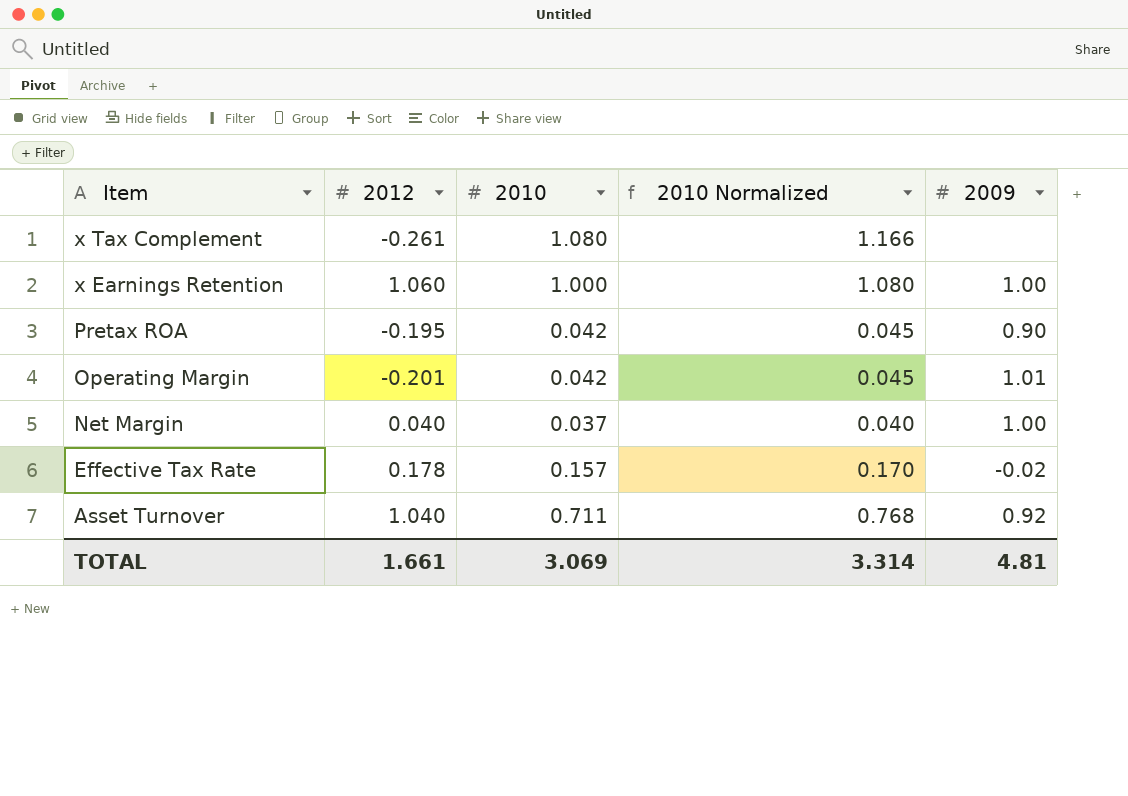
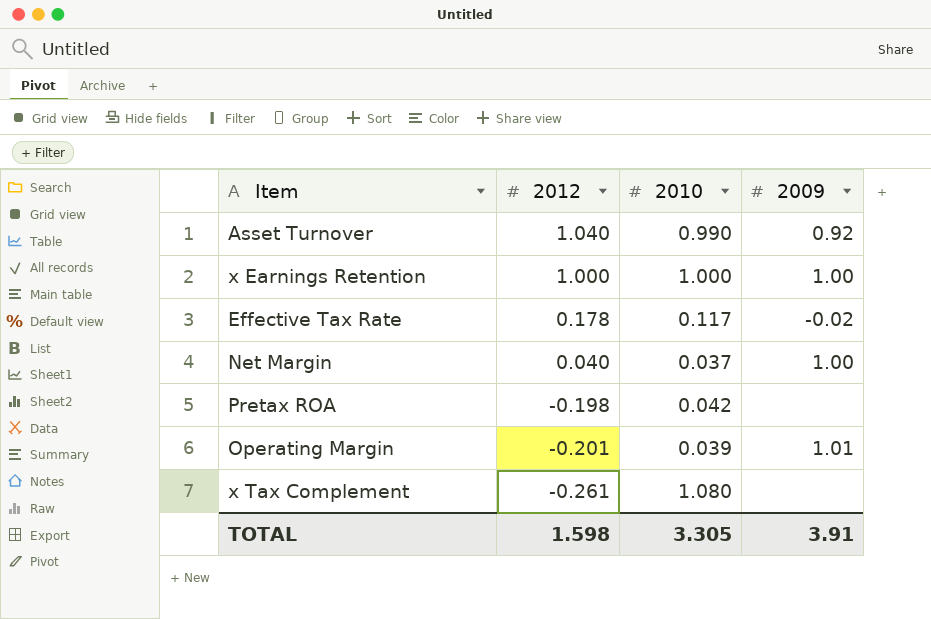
row order: Item descending -> 2012 descending
column 2010 Normalized | formula: [2010] * 1.08 -> none
Asset Turnover | 2010: 0.711 -> 0.990
x Earnings Retention | 2012: 1.060 -> 1.000
Effective Tax Rate | 2010: 0.157 -> 0.117
Pretax ROA | 2012: -0.195 -> -0.198
Pretax ROA | 2009: 0.90 -> none
Operating Margin | 2010: 0.042 -> 0.039
TOTAL | 2012: 1.661 -> 1.598
TOTAL | 2010: 3.069 -> 3.305
TOTAL | 2009: 4.81 -> 3.91

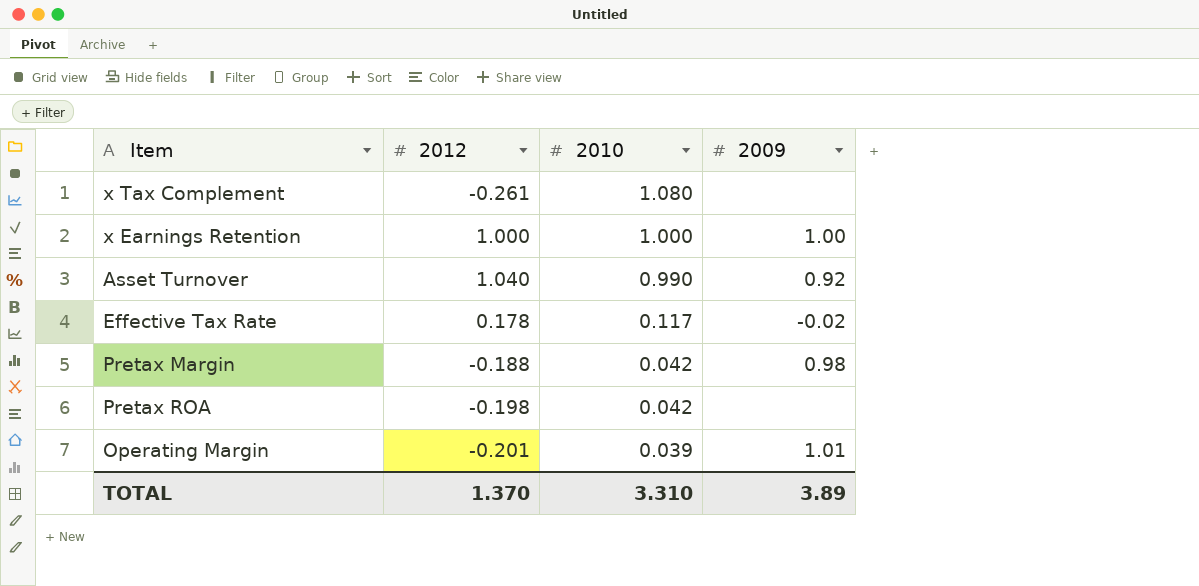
row order: 2012 descending -> 2010 descending
row Net Margin: 0.040 | 0.037 | 1.00 -> none
row Pretax Margin: none -> -0.188 | 0.042 | 0.98
TOTAL | 2012: 1.598 -> 1.370
TOTAL | 2010: 3.305 -> 3.310
TOTAL | 2009: 3.91 -> 3.89

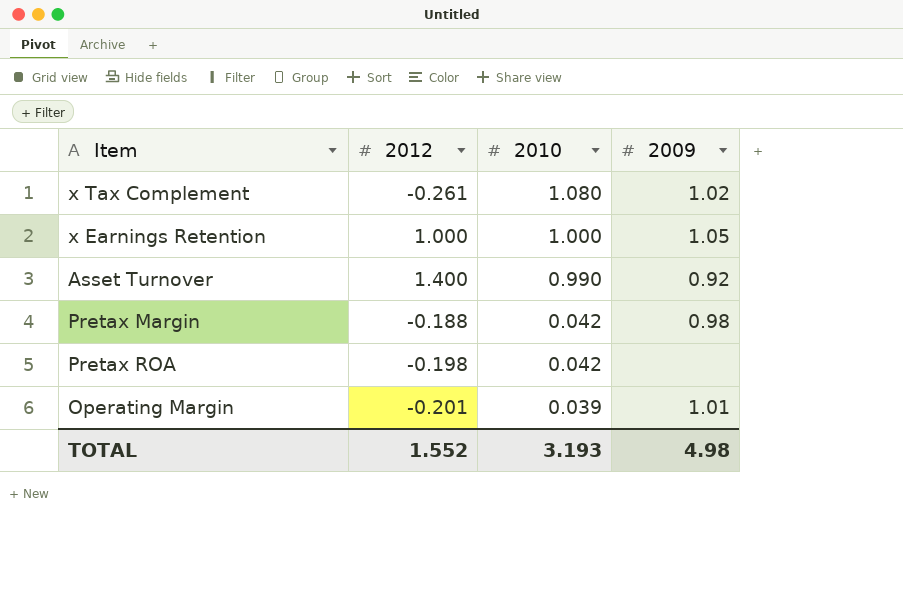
row Effective Tax Rate: 0.178 | 0.117 | -0.02 -> none
x Tax Complement | 2009: none -> 1.02
x Earnings Retention | 2009: 1.00 -> 1.05
Asset Turnover | 2012: 1.040 -> 1.400
TOTAL | 2012: 1.370 -> 1.552
TOTAL | 2010: 3.310 -> 3.193
TOTAL | 2009: 3.89 -> 4.98

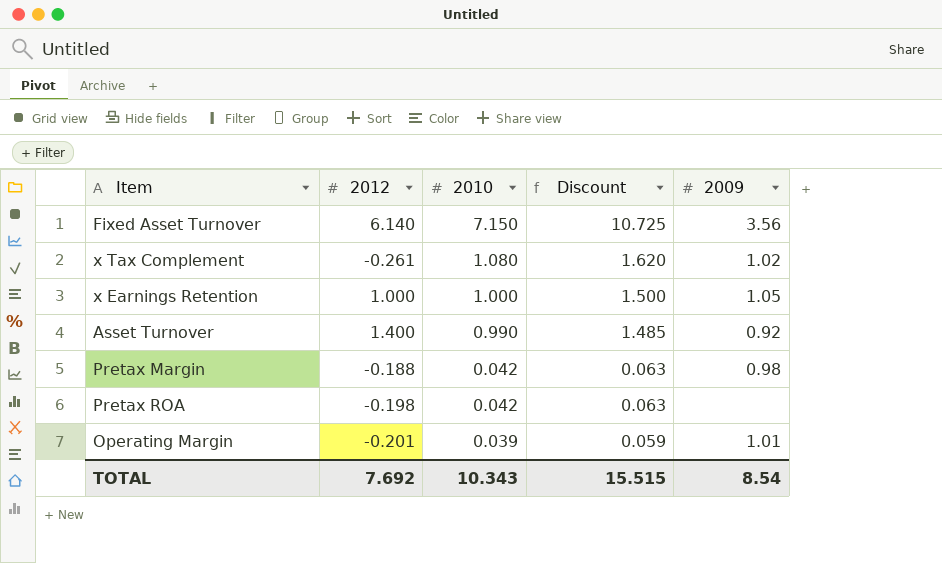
column Discount | formula: none -> [2010] * 1.5
row Fixed Asset Turnover: none -> 6.140 | 7.150 | 10.725 | 3.56
TOTAL | 2012: 1.552 -> 7.692
TOTAL | 2010: 3.193 -> 10.343
TOTAL | 2009: 4.98 -> 8.54

